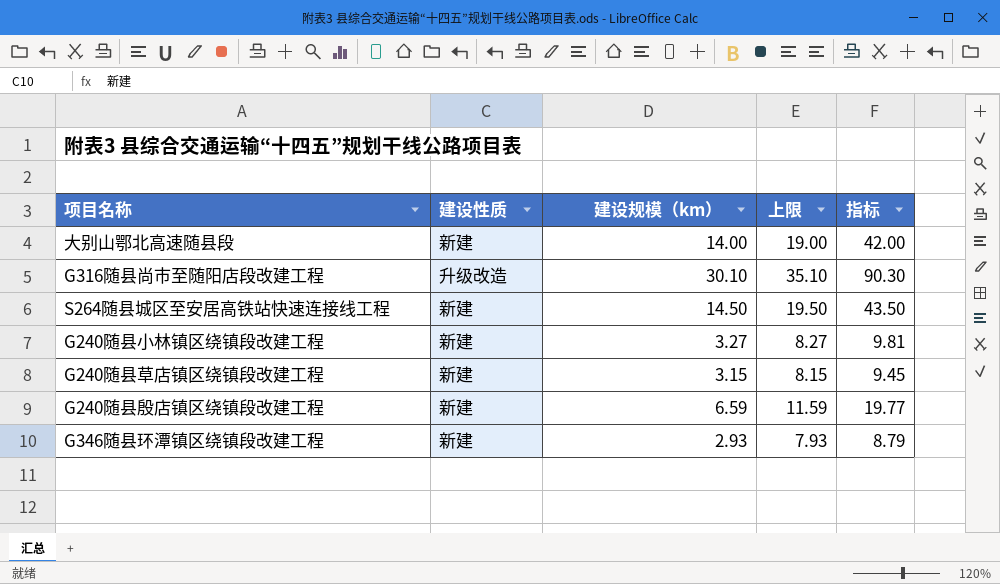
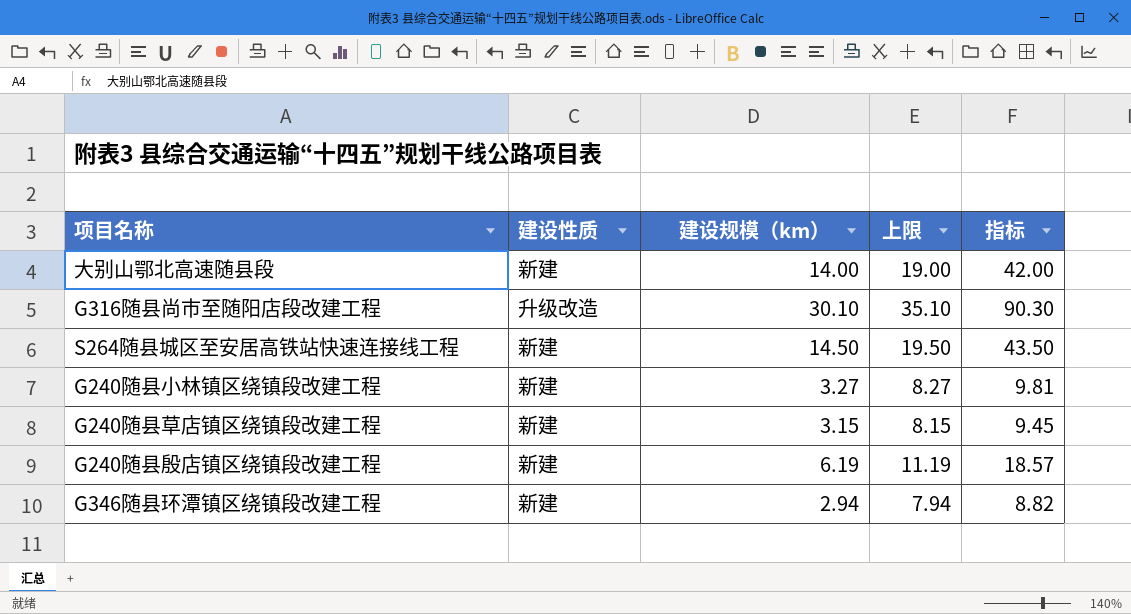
G240随县殷店镇区绕镇段改建工程 | 建设规模（km）: 6.59 -> 6.19
G240随县殷店镇区绕镇段改建工程 | 上限: 11.59 -> 11.19
G240随县殷店镇区绕镇段改建工程 | 指标: 19.77 -> 18.57
G346随县环潭镇区绕镇段改建工程 | 建设规模（km）: 2.93 -> 2.94
G346随县环潭镇区绕镇段改建工程 | 上限: 7.93 -> 7.94
G346随县环潭镇区绕镇段改建工程 | 指标: 8.79 -> 8.82

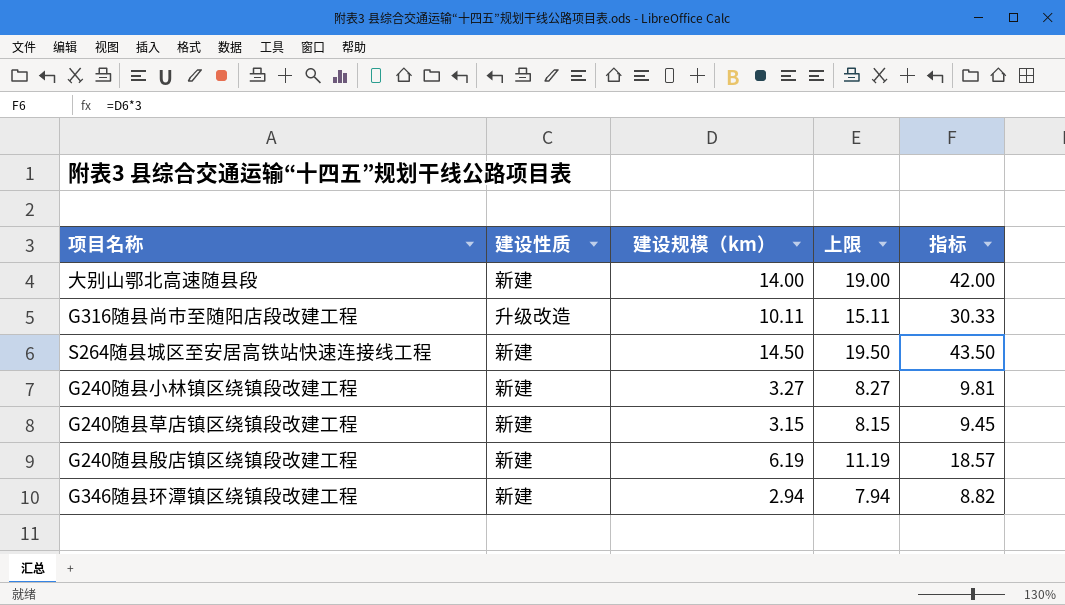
G316随县尚市至随阳店段改建工程 | 建设规模（km）: 30.10 -> 10.11
G316随县尚市至随阳店段改建工程 | 上限: 35.10 -> 15.11
G316随县尚市至随阳店段改建工程 | 指标: 90.30 -> 30.33

